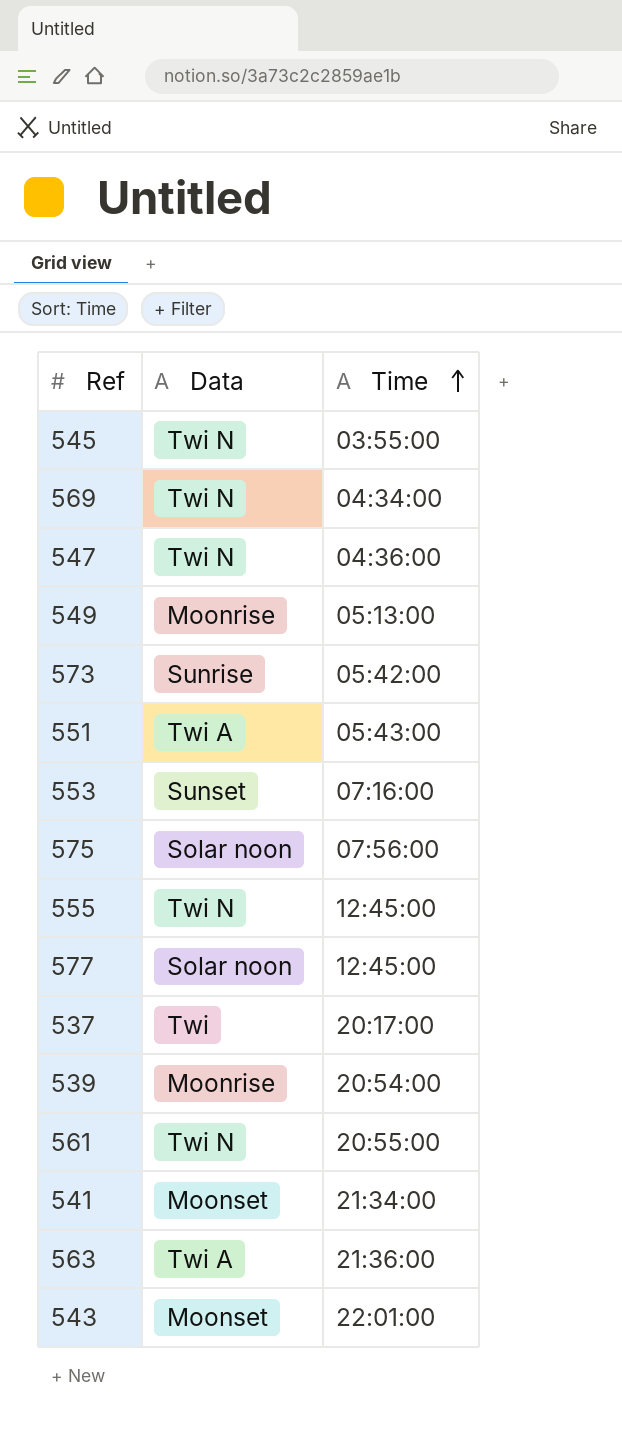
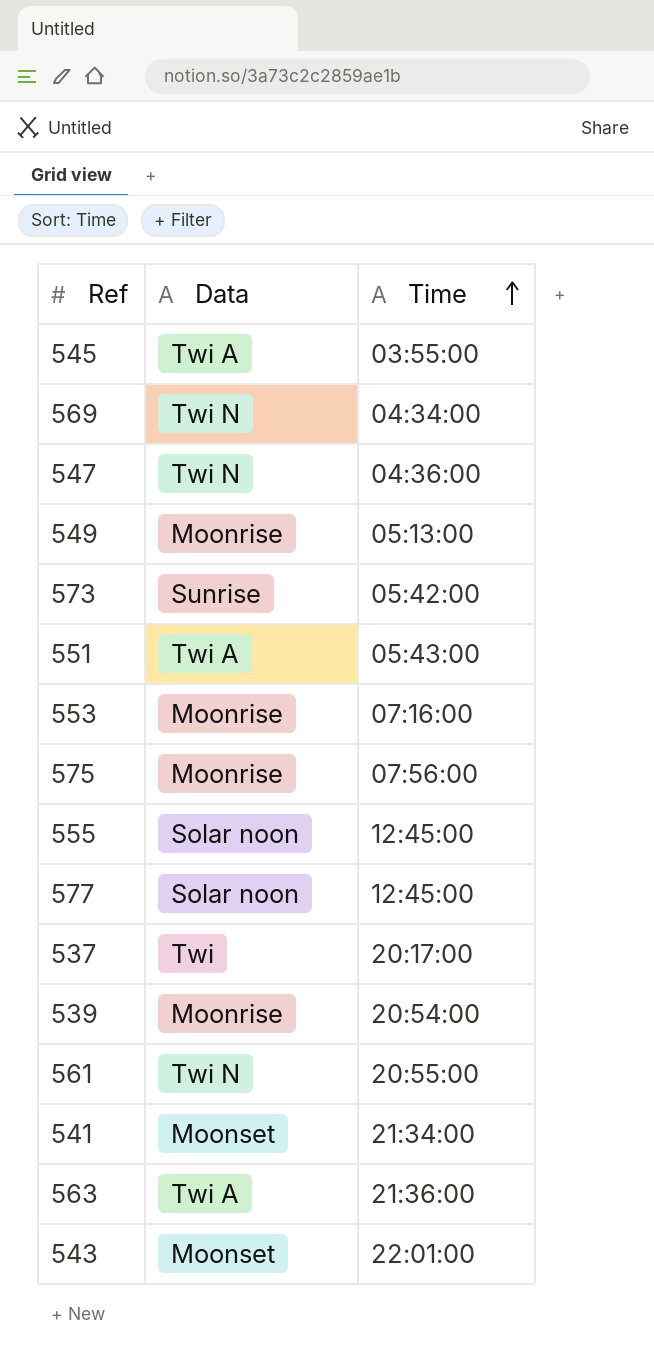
545 | Data: Twi N -> Twi A
553 | Data: Sunset -> Moonrise
575 | Data: Solar noon -> Moonrise
555 | Data: Twi N -> Solar noon

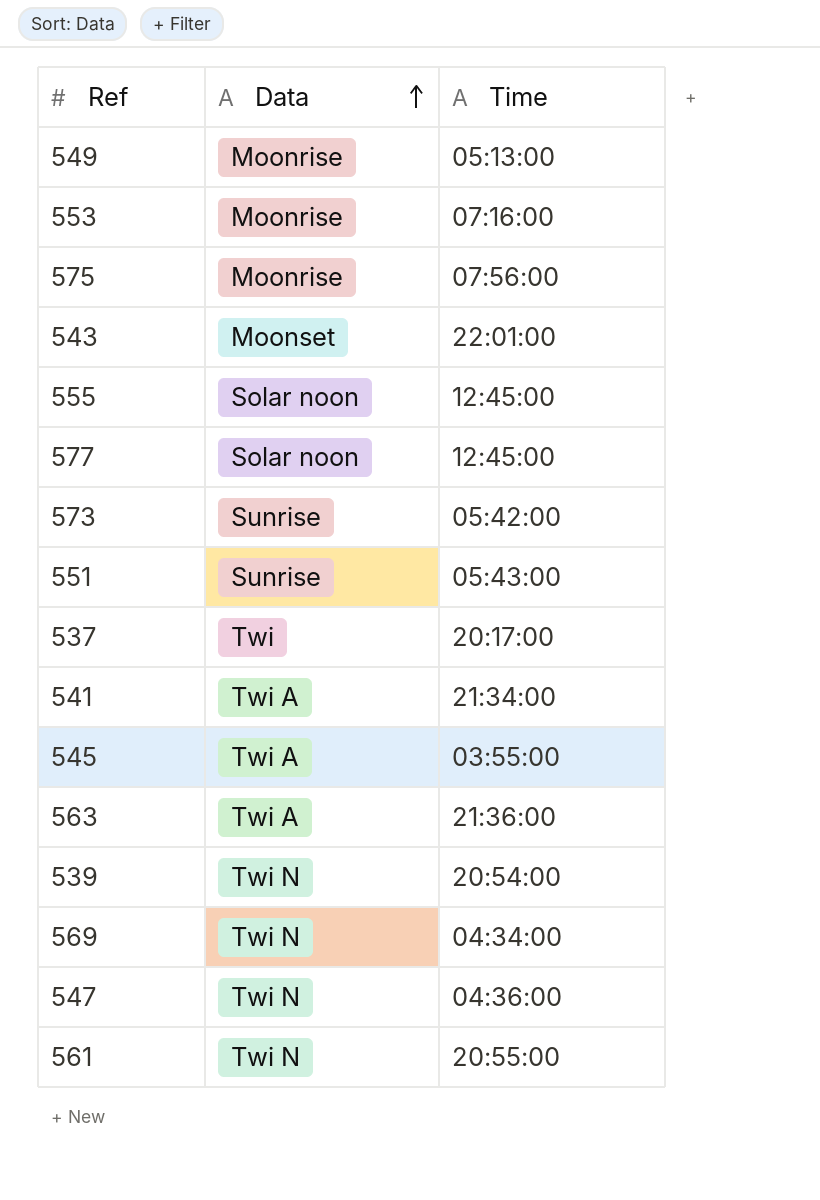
row order: Time ascending -> Data ascending
551 | Data: Twi A -> Sunrise
541 | Data: Moonset -> Twi A
539 | Data: Moonrise -> Twi N

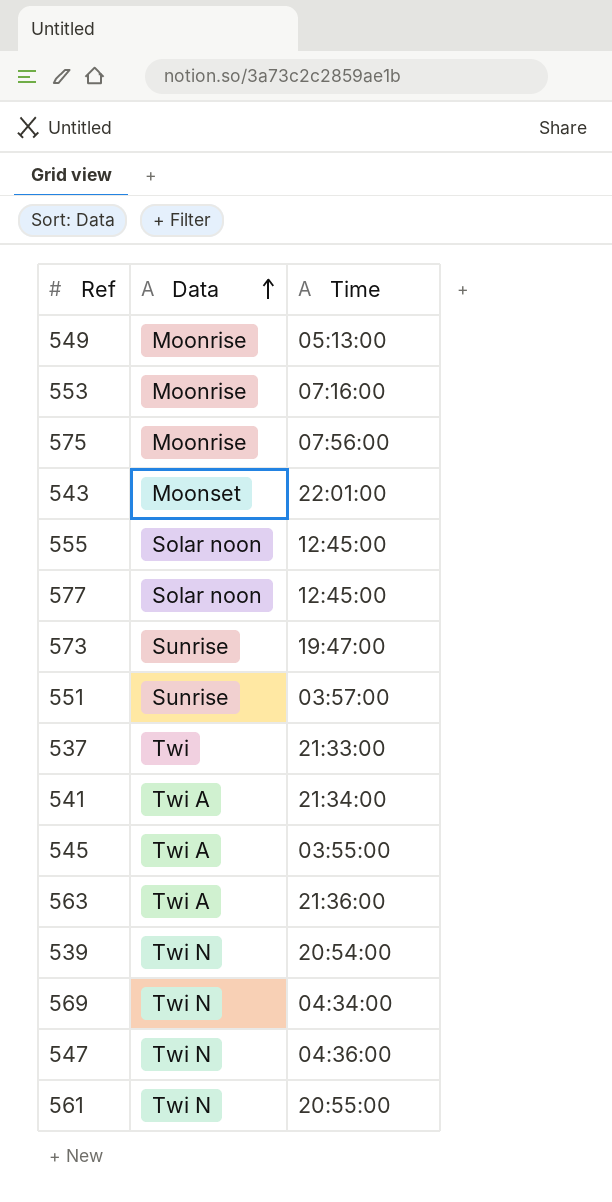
573 | Time: 05:42:00 -> 19:47:00
551 | Time: 05:43:00 -> 03:57:00
537 | Time: 20:17:00 -> 21:33:00

